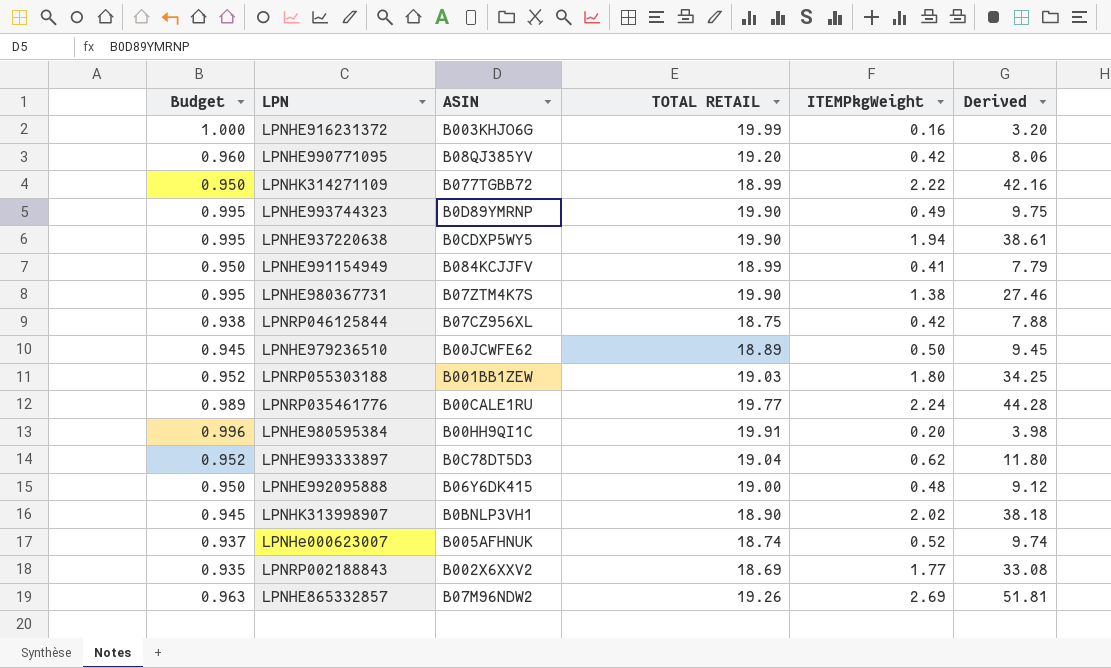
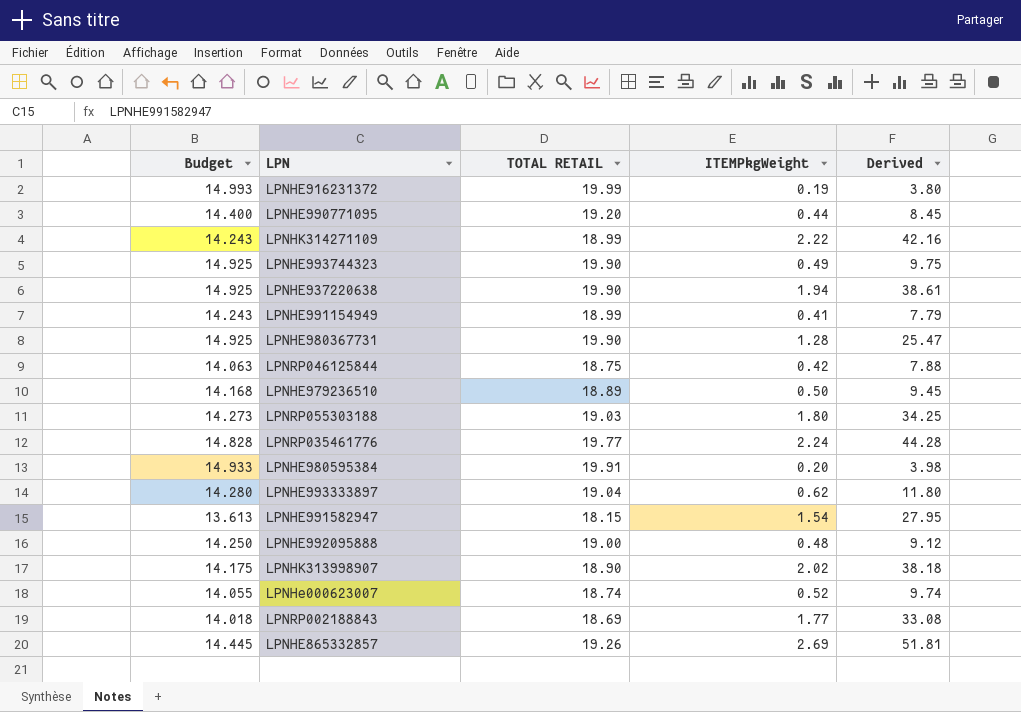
column ASIN | position: 3 -> none
column Budget | formula: [TOTAL RETAIL] * 0.05 -> [TOTAL RETAIL] * 0.75
LPNHE916231372 | ITEMPkgWeight: 0.16 -> 0.19
LPNHE916231372 | Derived: 3.20 -> 3.80
LPNHE990771095 | ITEMPkgWeight: 0.42 -> 0.44
LPNHE990771095 | Derived: 8.06 -> 8.45
LPNHE980367731 | ITEMPkgWeight: 1.38 -> 1.28
LPNHE980367731 | Derived: 27.46 -> 25.47
row LPNHE991582947: none -> 13.613 | 18.15 | 1.54 | 27.95

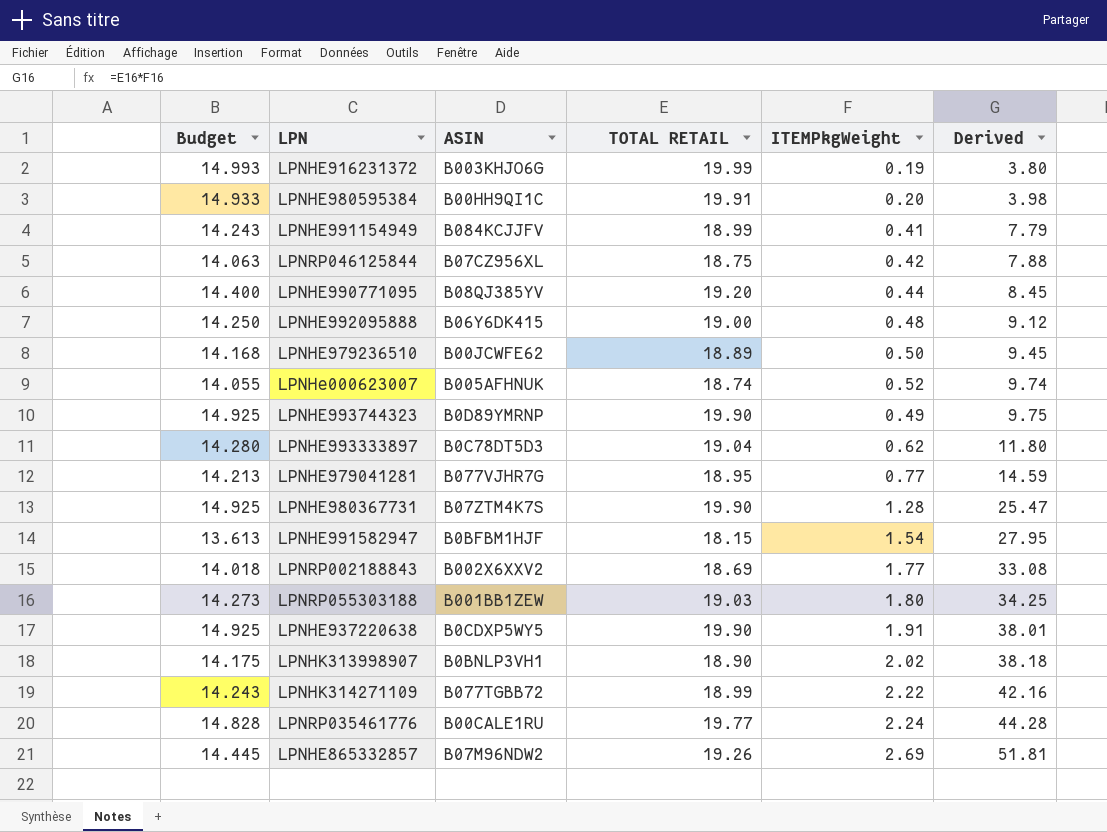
row order: none -> Derived ascending
column ASIN | position: none -> 3
row LPNHE979041281: none -> 14.213 | B077VJHR7G | 18.95 | 0.77 | 14.59
LPNHE937220638 | ITEMPkgWeight: 1.94 -> 1.91
LPNHE937220638 | Derived: 38.61 -> 38.01

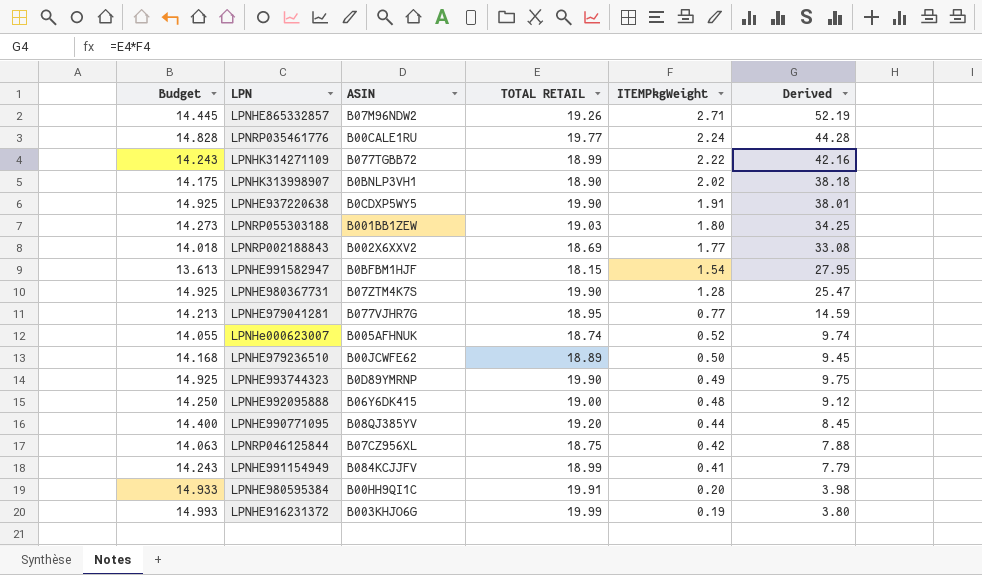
row order: Derived ascending -> ITEMPkgWeight descending
row LPNHE993333897: 14.280 | B0C78DT5D3 | 19.04 | 0.62 | 11.80 -> none
LPNHE865332857 | ITEMPkgWeight: 2.69 -> 2.71
LPNHE865332857 | Derived: 51.81 -> 52.19

